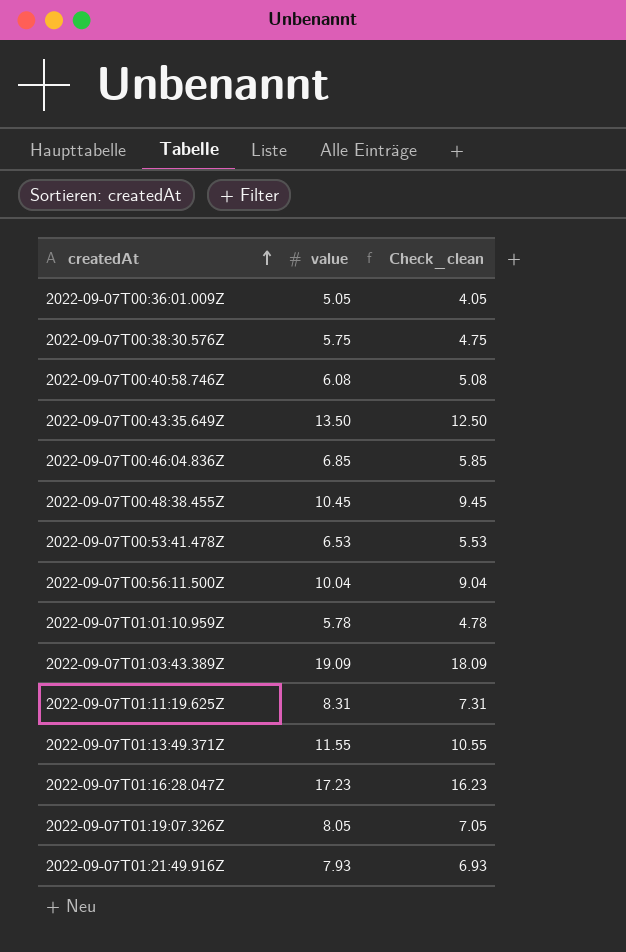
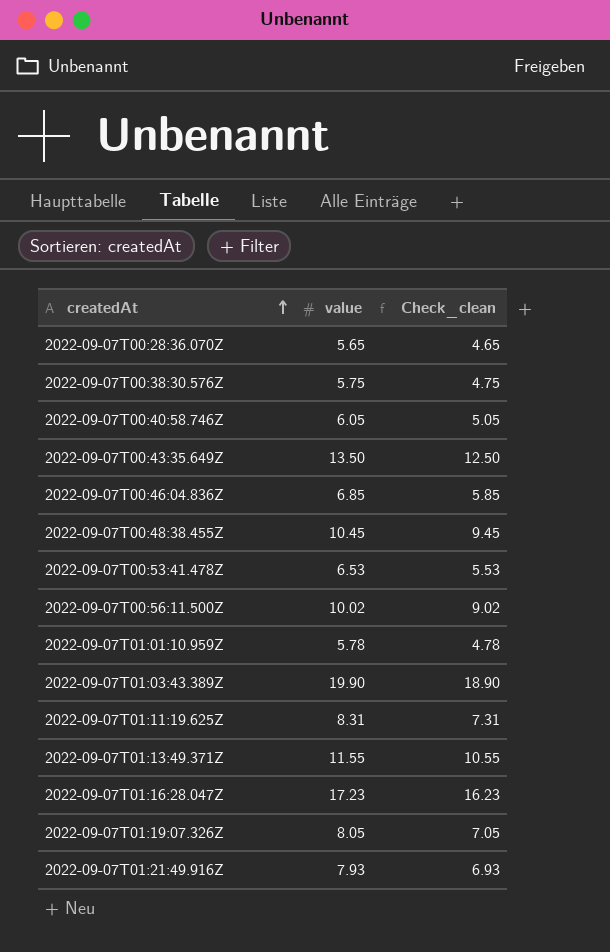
row 2022-09-07T00:36:01.009Z: 5.05 | 4.05 -> none
row 2022-09-07T00:28:36.070Z: none -> 5.65 | 4.65
2022-09-07T00:40:58.746Z | value: 6.08 -> 6.05
2022-09-07T00:40:58.746Z | Check_clean: 5.08 -> 5.05
2022-09-07T00:56:11.500Z | value: 10.04 -> 10.02
2022-09-07T00:56:11.500Z | Check_clean: 9.04 -> 9.02
2022-09-07T01:03:43.389Z | value: 19.09 -> 19.90
2022-09-07T01:03:43.389Z | Check_clean: 18.09 -> 18.90

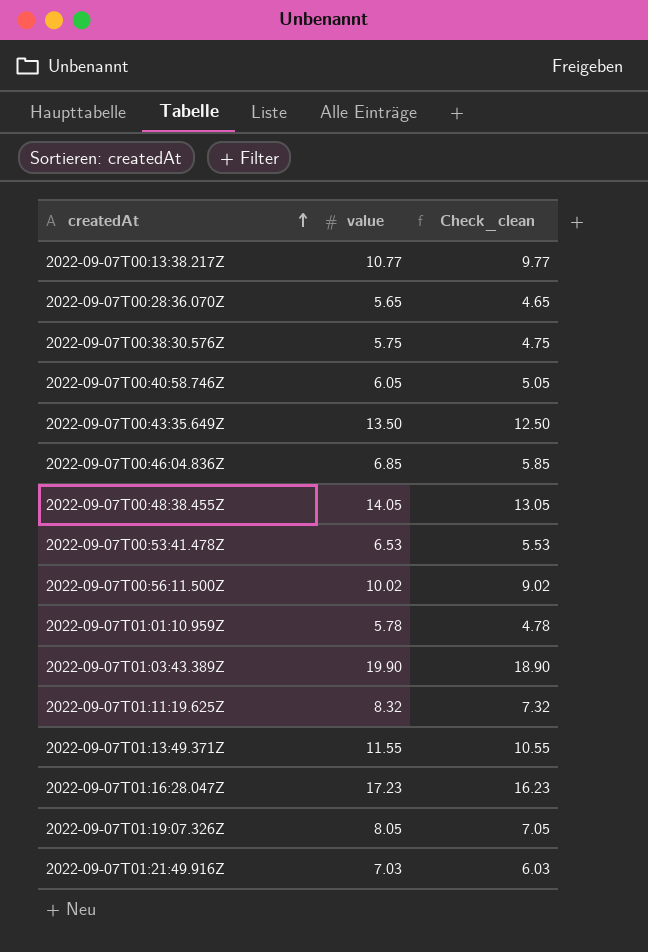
row 2022-09-07T00:13:38.217Z: none -> 10.77 | 9.77
2022-09-07T00:48:38.455Z | value: 10.45 -> 14.05
2022-09-07T00:48:38.455Z | Check_clean: 9.45 -> 13.05
2022-09-07T01:11:19.625Z | value: 8.31 -> 8.32
2022-09-07T01:11:19.625Z | Check_clean: 7.31 -> 7.32
2022-09-07T01:21:49.916Z | value: 7.93 -> 7.03
2022-09-07T01:21:49.916Z | Check_clean: 6.93 -> 6.03

